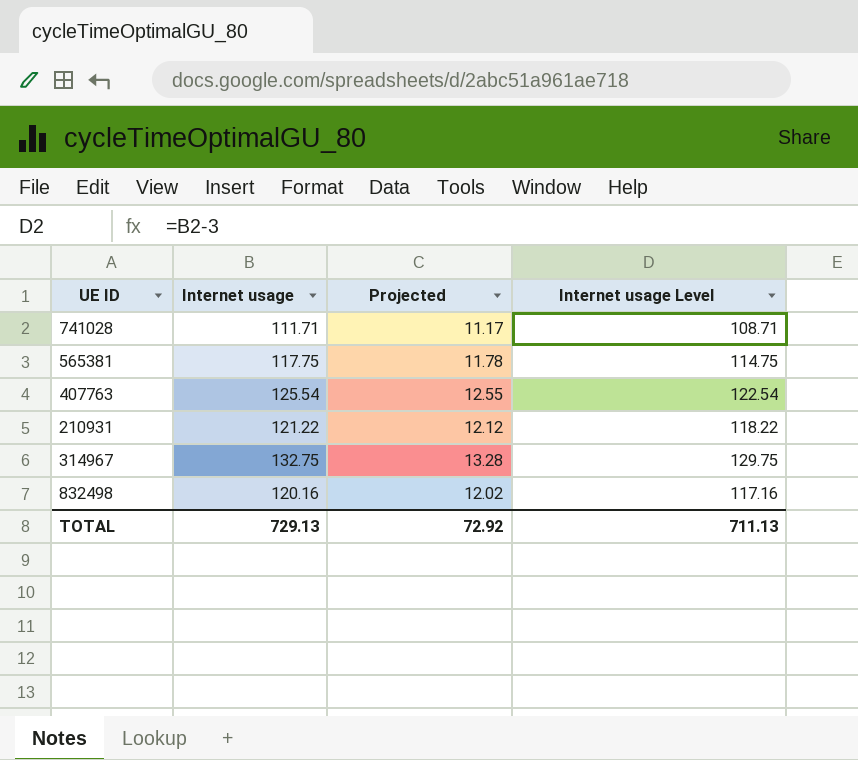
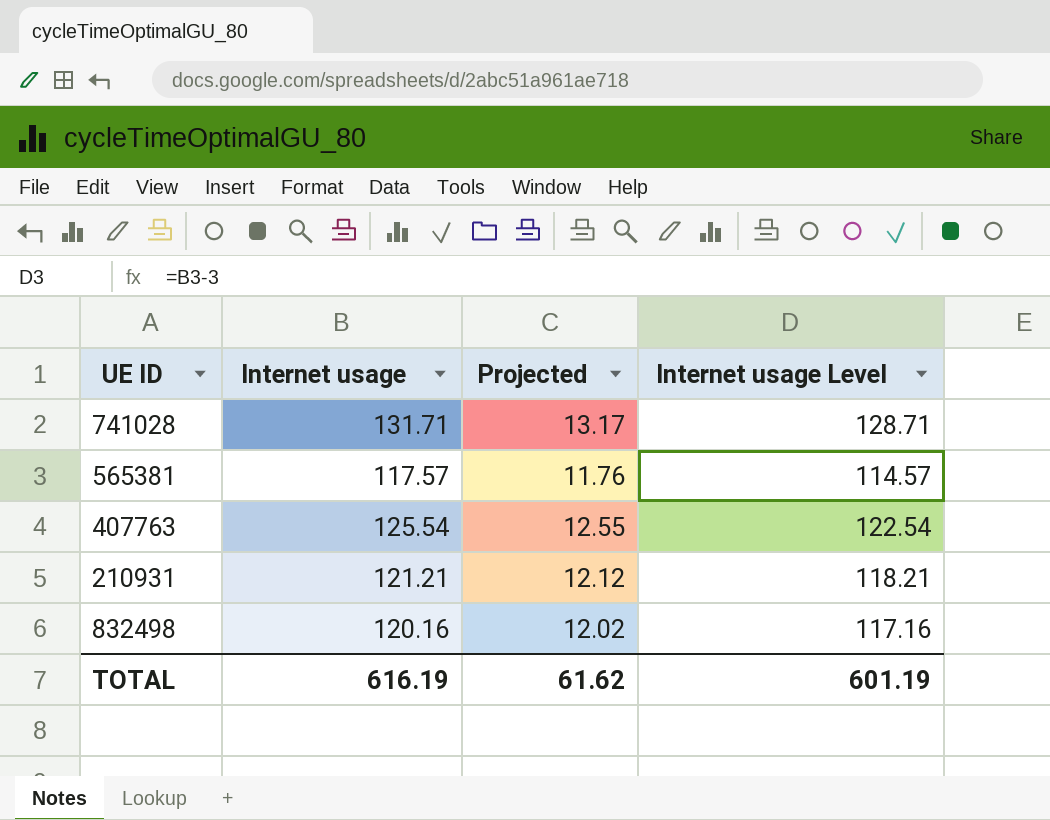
row 314967: 132.75 | 13.28 | 129.75 -> none
741028 | Internet usage: 111.71 -> 131.71
741028 | Projected: 11.17 -> 13.17
741028 | Internet usage Level: 108.71 -> 128.71
565381 | Internet usage: 117.75 -> 117.57
565381 | Projected: 11.78 -> 11.76
565381 | Internet usage Level: 114.75 -> 114.57
210931 | Internet usage: 121.22 -> 121.21
210931 | Internet usage Level: 118.22 -> 118.21
TOTAL | Internet usage: 729.13 -> 616.19
TOTAL | Projected: 72.92 -> 61.62
TOTAL | Internet usage Level: 711.13 -> 601.19

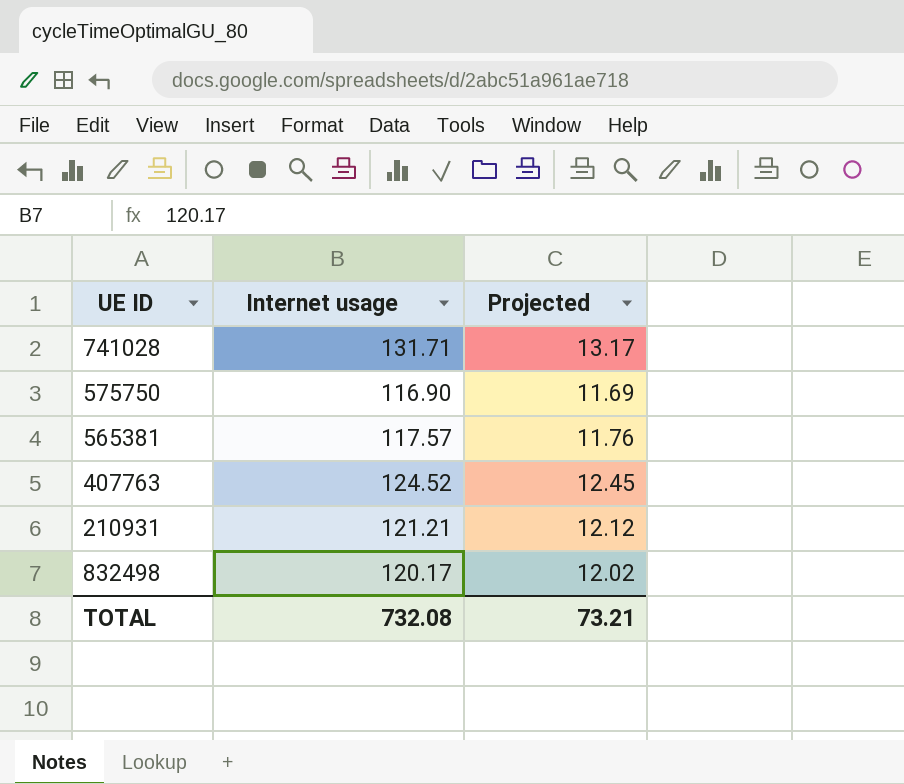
column Internet usage Level | formula: [Internet usage] - 3 -> none
row 575750: none -> 116.90 | 11.69
407763 | Internet usage: 125.54 -> 124.52
407763 | Projected: 12.55 -> 12.45
832498 | Internet usage: 120.16 -> 120.17
TOTAL | Internet usage: 616.19 -> 732.08
TOTAL | Projected: 61.62 -> 73.21

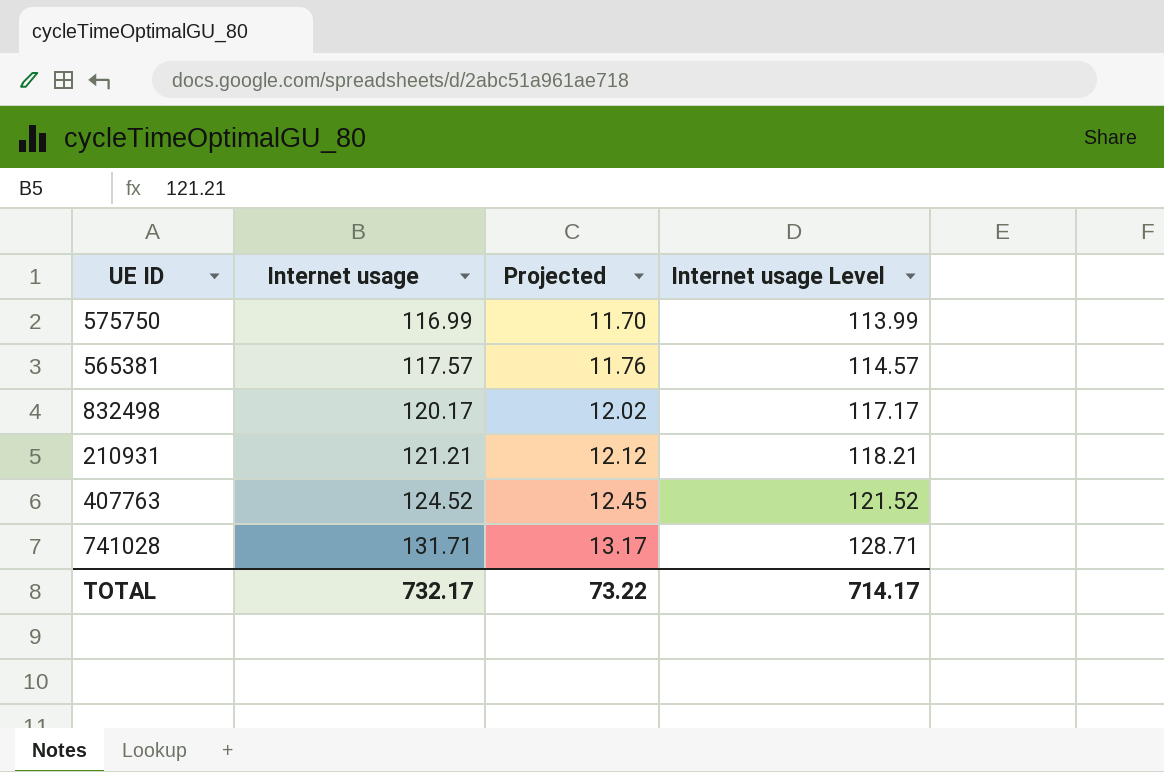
row order: none -> Internet usage ascending
column Internet usage Level | formula: none -> [Internet usage] - 3
575750 | Internet usage: 116.90 -> 116.99
575750 | Projected: 11.69 -> 11.70
TOTAL | Internet usage: 732.08 -> 732.17
TOTAL | Projected: 73.21 -> 73.22

